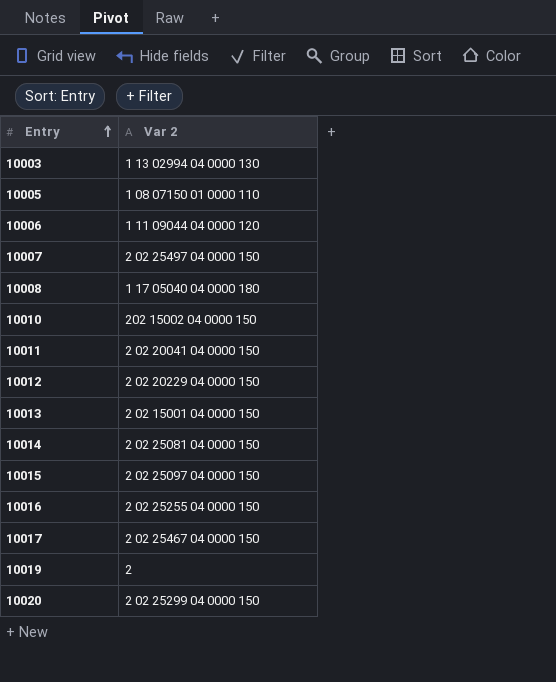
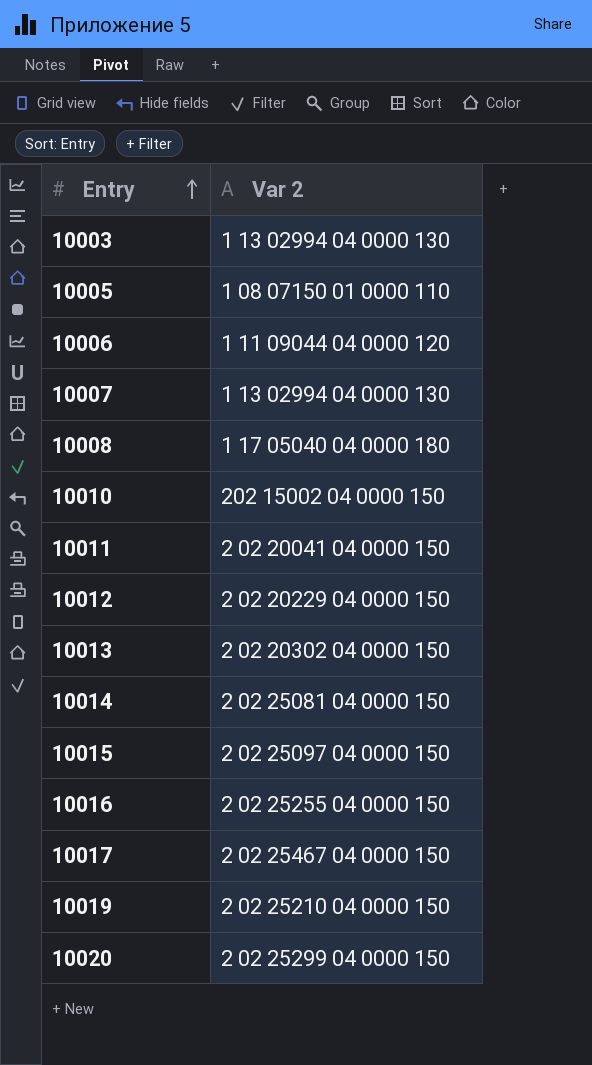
10007 | Var 2: 2 02 25497 04 0000 150 -> 1 13 02994 04 0000 130
10013 | Var 2: 2 02 15001 04 0000 150 -> 2 02 20302 04 0000 150
10019 | Var 2: 2 -> 2 02 25210 04 0000 150

